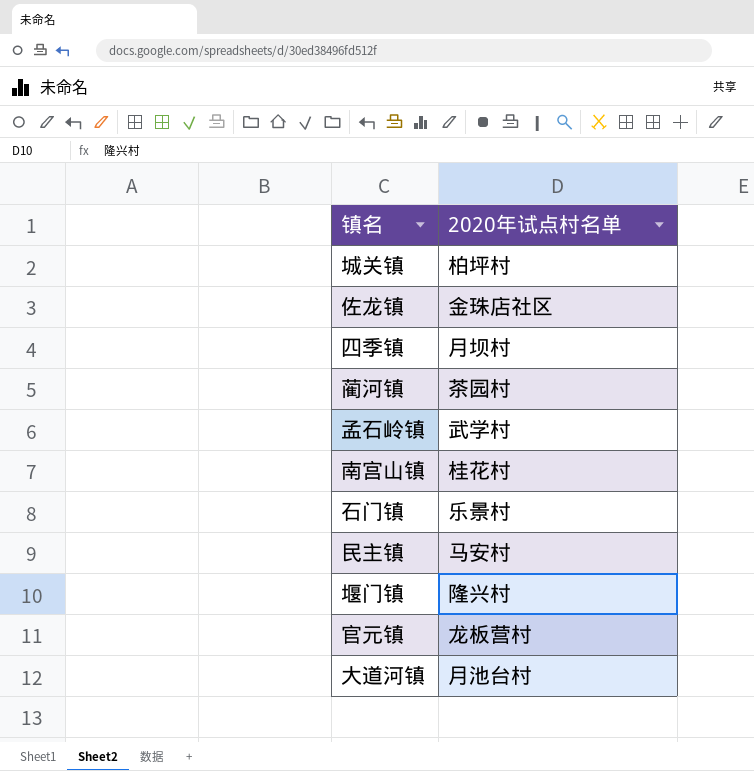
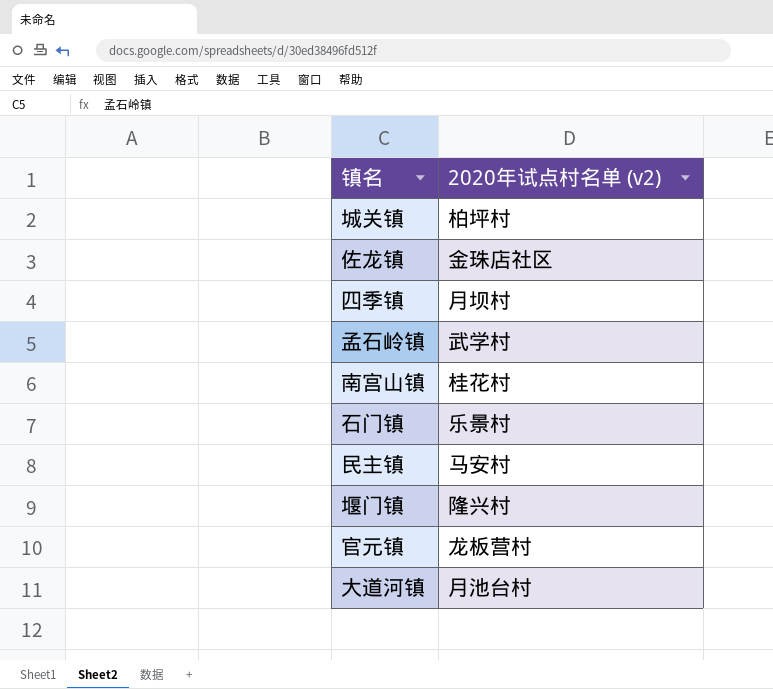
column name: 2020年试点村名单 -> 2020年试点村名单 (v2)
row 蔺河镇: 茶园村 -> none

